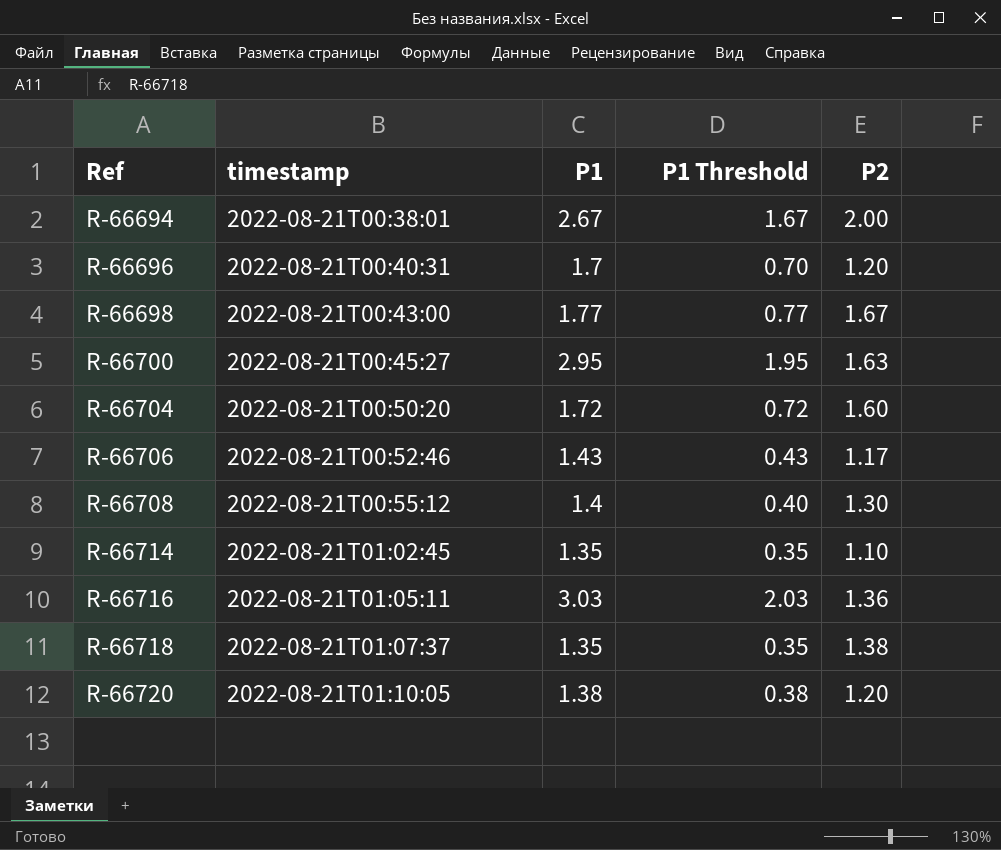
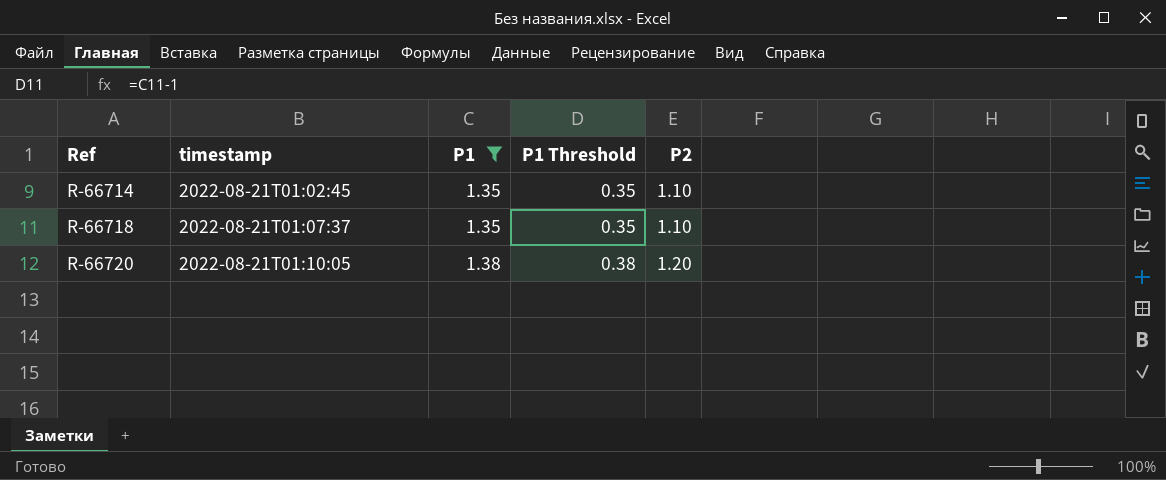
filter: none -> P1 <= 1.38
R-66718 | P2: 1.38 -> 1.10

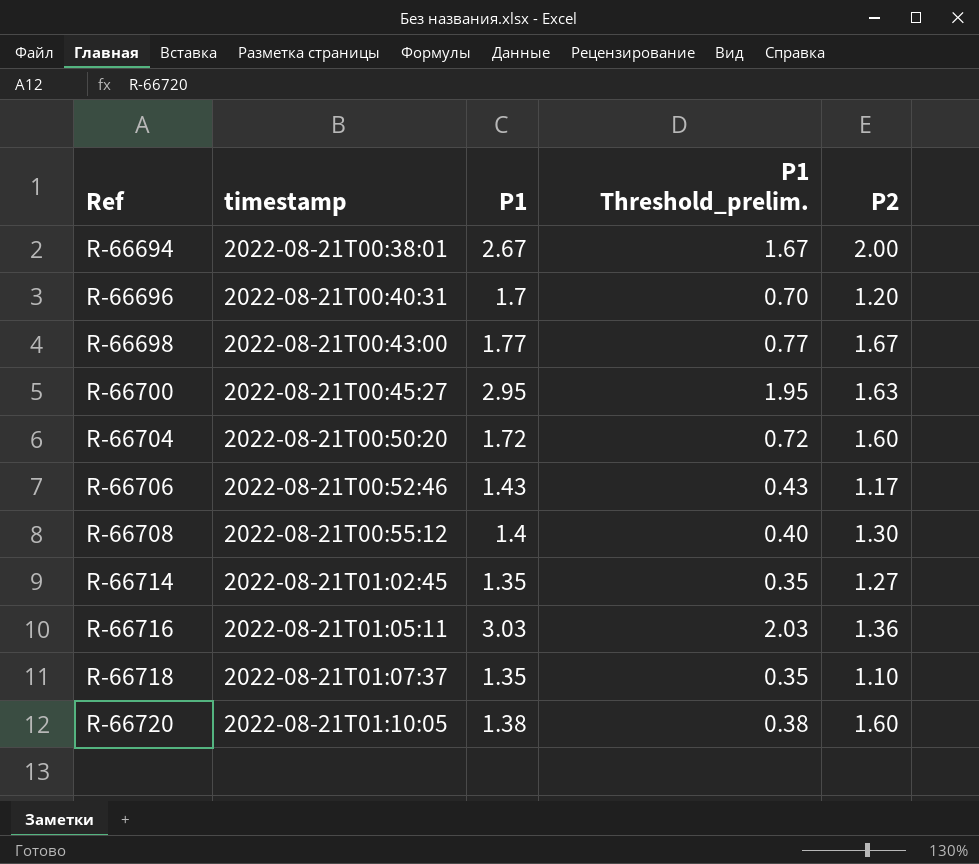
filter: P1 <= 1.38 -> none
column name: P1 Threshold -> P1 Threshold_prelim.
R-66714 | P2: 1.10 -> 1.27
R-66720 | P2: 1.20 -> 1.60

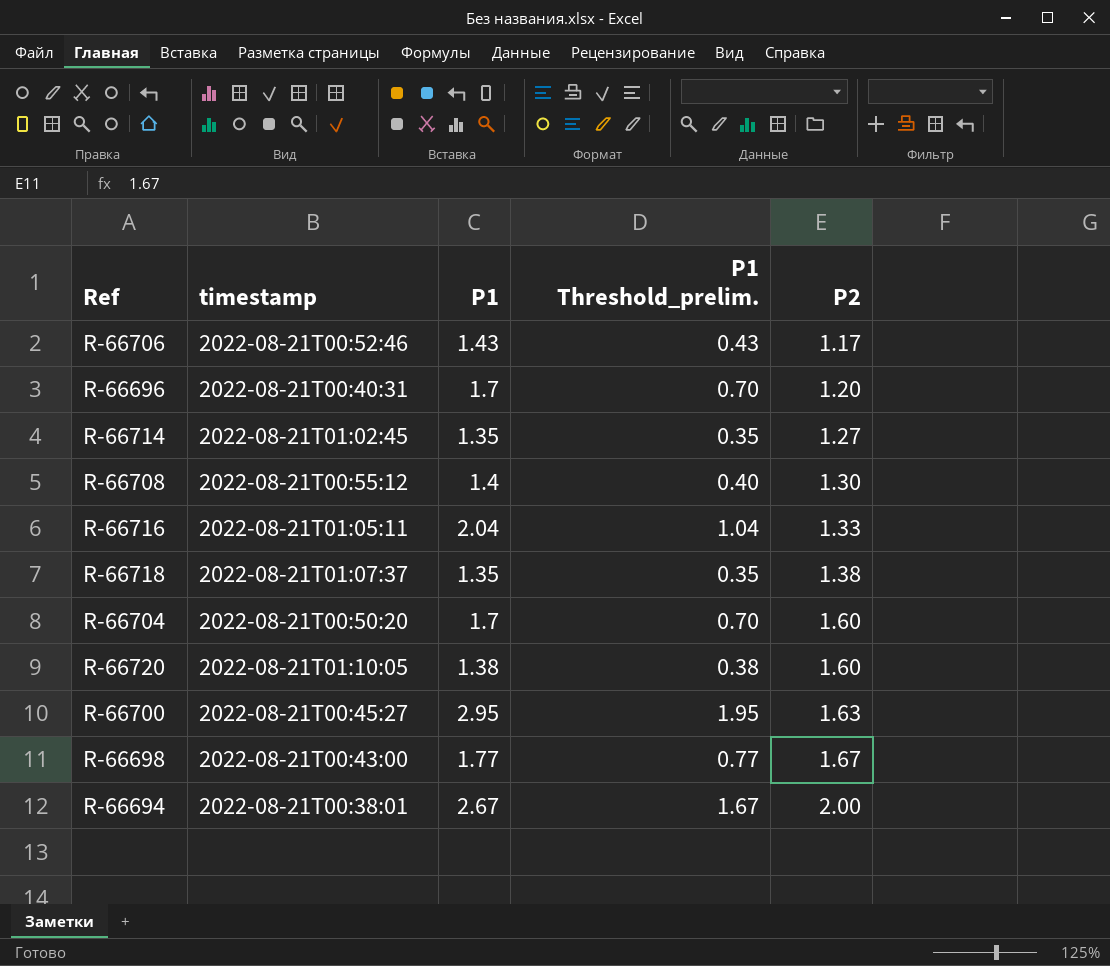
row order: Ref ascending -> P2 ascending
R-66716 | P1: 3.03 -> 2.04
R-66716 | P1 Threshold_prelim.: 2.03 -> 1.04
R-66716 | P2: 1.36 -> 1.33
R-66718 | P2: 1.10 -> 1.38
R-66704 | P1: 1.72 -> 1.7
R-66704 | P1 Threshold_prelim.: 0.72 -> 0.70

